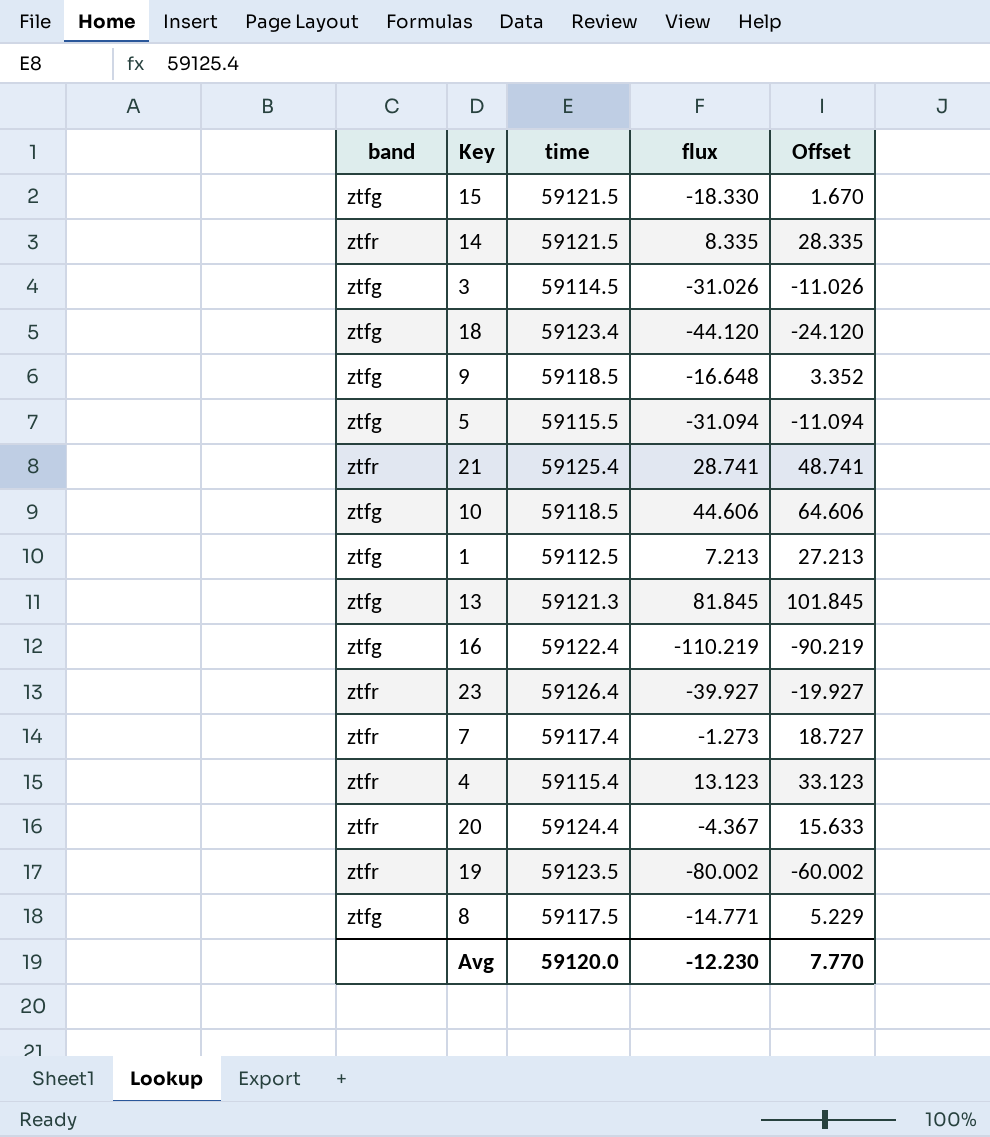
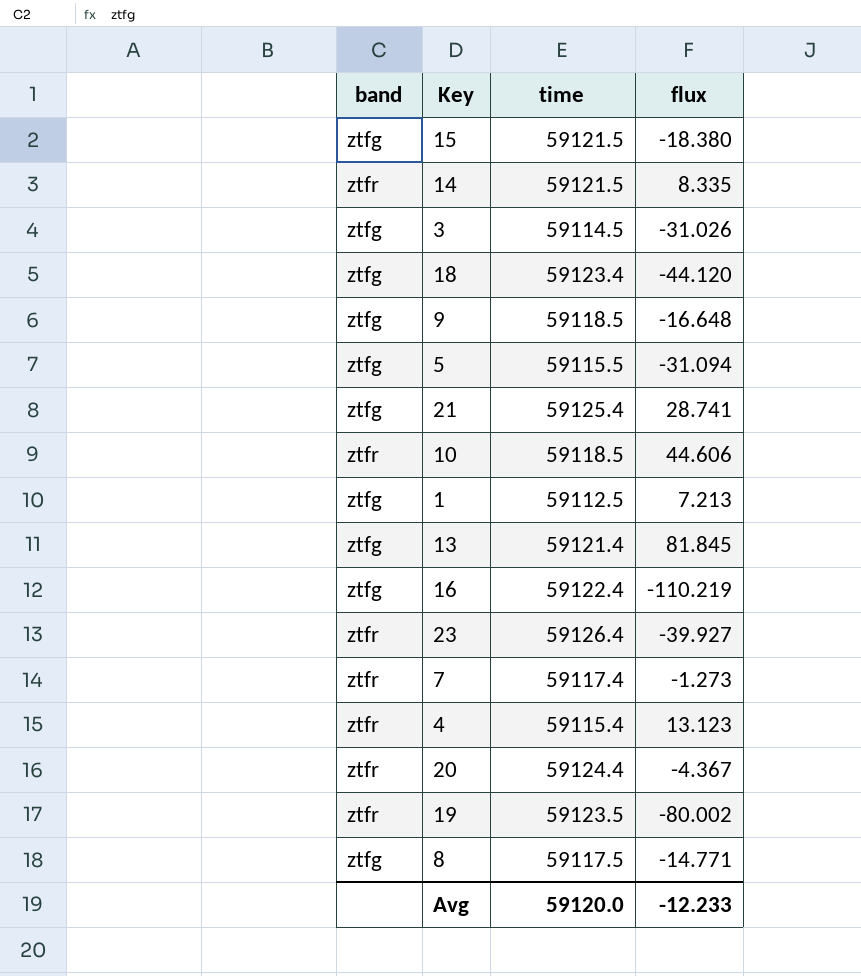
column Offset | formula: [flux] + 20 -> none
15 | flux: -18.330 -> -18.380
21 | band: ztfr -> ztfg
10 | band: ztfg -> ztfr
13 | time: 59121.3 -> 59121.4
Avg | flux: -12.230 -> -12.233

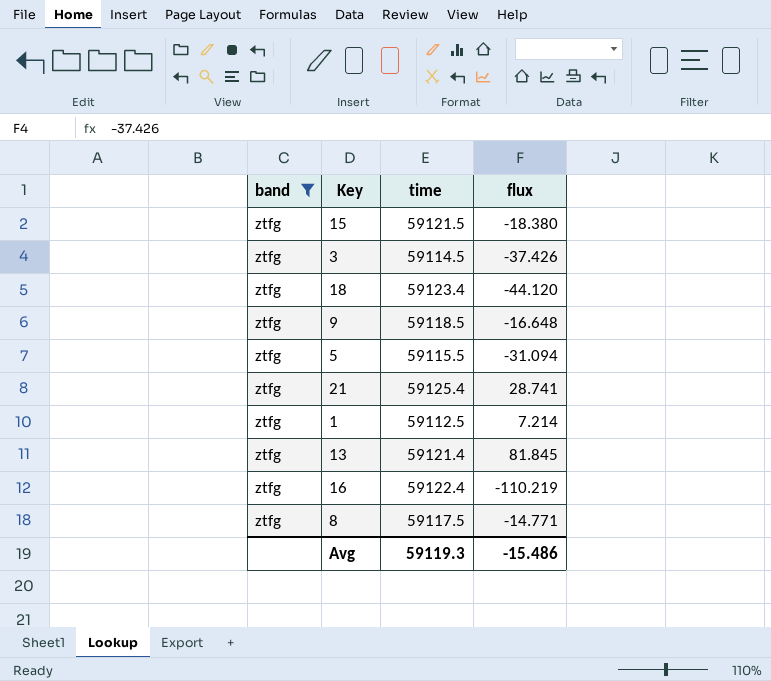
filter: none -> band = ztfg
3 | flux: -31.026 -> -37.426
1 | flux: 7.213 -> 7.214
Avg | time: 59120.0 -> 59119.3
Avg | flux: -12.233 -> -15.486

